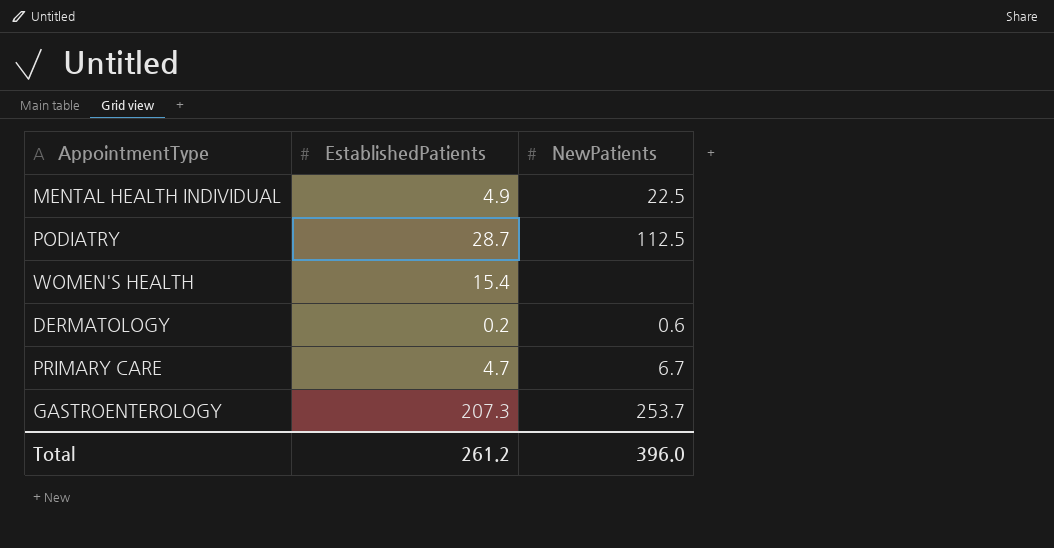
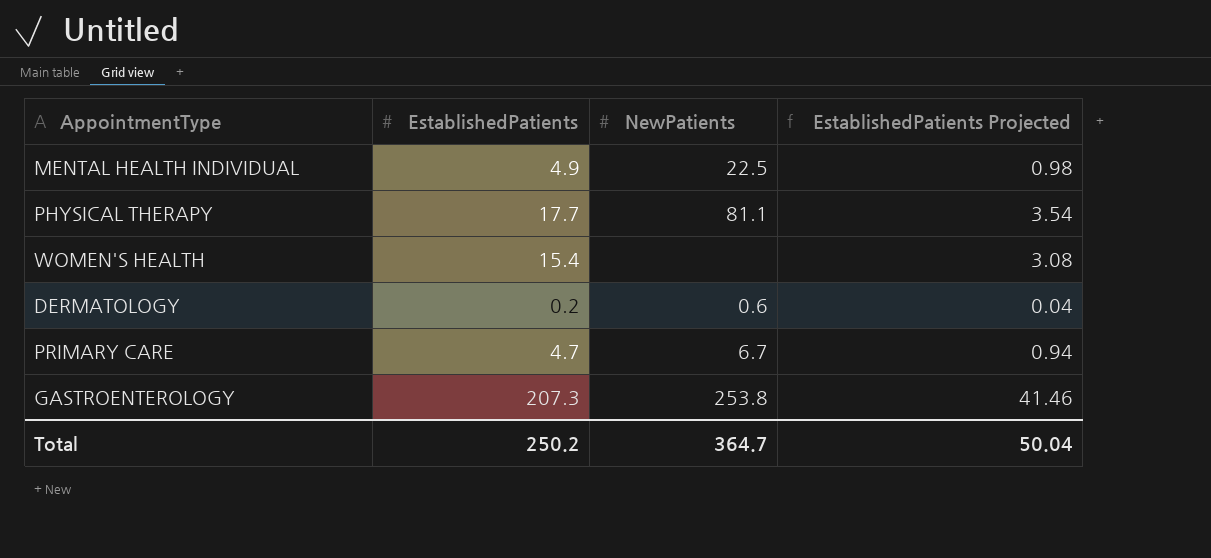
column EstablishedPatients Projected | formula: none -> [EstablishedPatients] * 0.2
row PODIATRY: 28.7 | 112.5 -> none
row PHYSICAL THERAPY: none -> 17.7 | 81.1 | 3.54
GASTROENTEROLOGY | NewPatients: 253.7 -> 253.8
Total | EstablishedPatients: 261.2 -> 250.2
Total | NewPatients: 396.0 -> 364.7

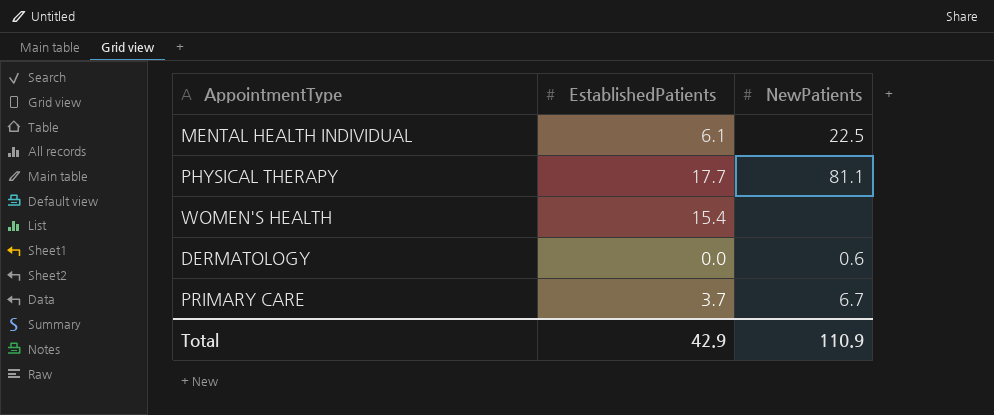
column EstablishedPatients Projected | formula: [EstablishedPatients] * 0.2 -> none
row GASTROENTEROLOGY: 207.3 | 253.8 | 41.46 -> none
MENTAL HEALTH INDIVIDUAL | EstablishedPatients: 4.9 -> 6.1
DERMATOLOGY | EstablishedPatients: 0.2 -> 0.0
PRIMARY CARE | EstablishedPatients: 4.7 -> 3.7
Total | EstablishedPatients: 250.2 -> 42.9
Total | NewPatients: 364.7 -> 110.9

